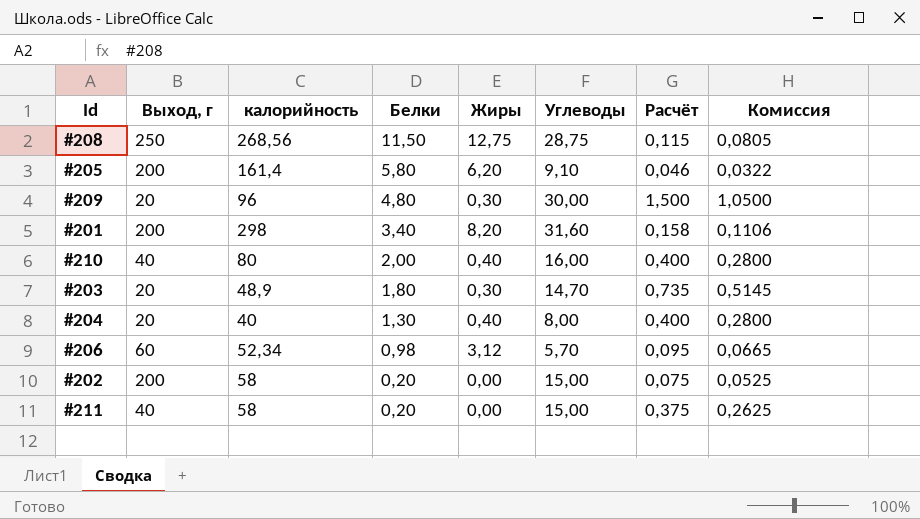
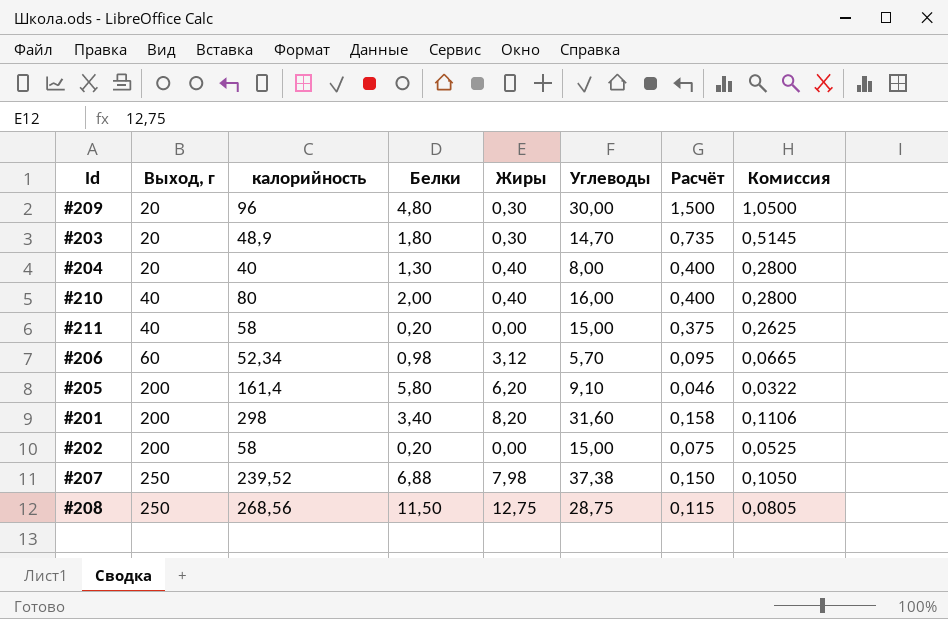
row order: Белки descending -> Выход, г ascending
row #207: none -> 250 | 239,52 | 6,88 | 7,98 | 37,38 | 0,150 | 0,1050

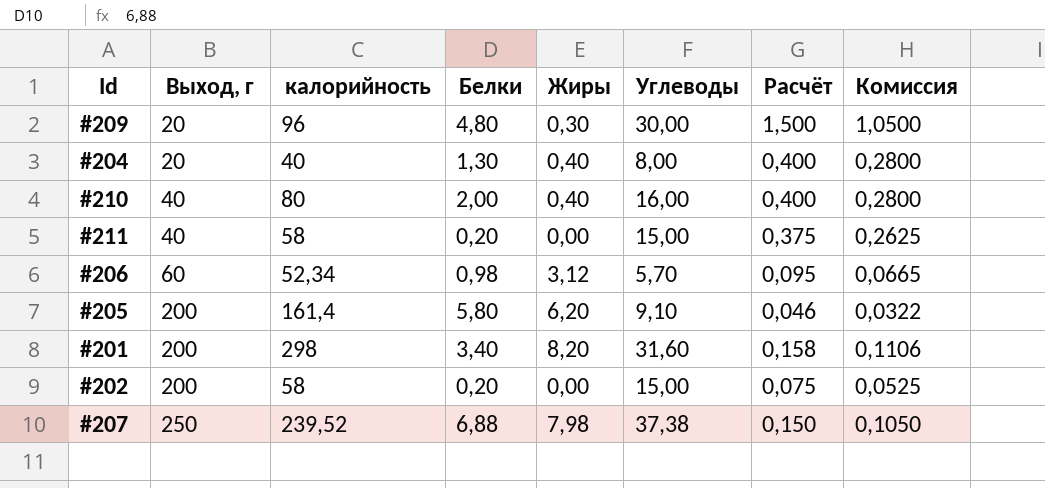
row #203: 20 | 48,9 | 1,80 | 0,30 | 14,70 | 0,735 | 0,5145 -> none
row #208: 250 | 268,56 | 11,50 | 12,75 | 28,75 | 0,115 | 0,0805 -> none

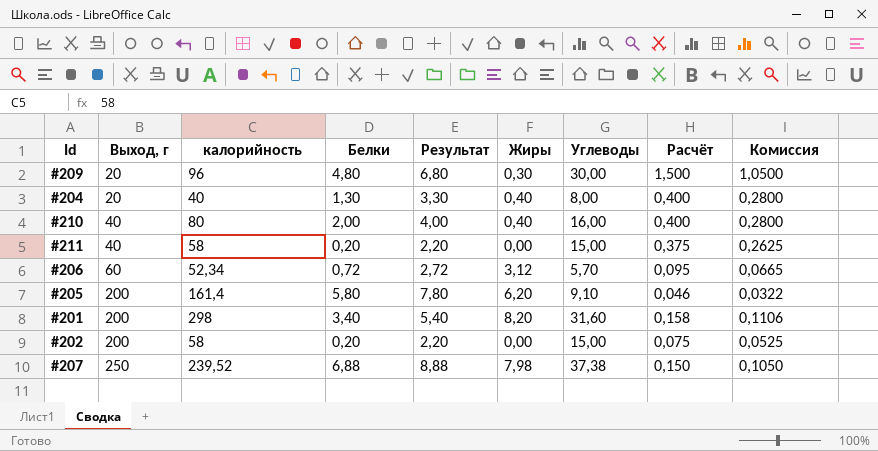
column Результат | formula: none -> [Белки] + 2
#206 | Белки: 0,98 -> 0,72

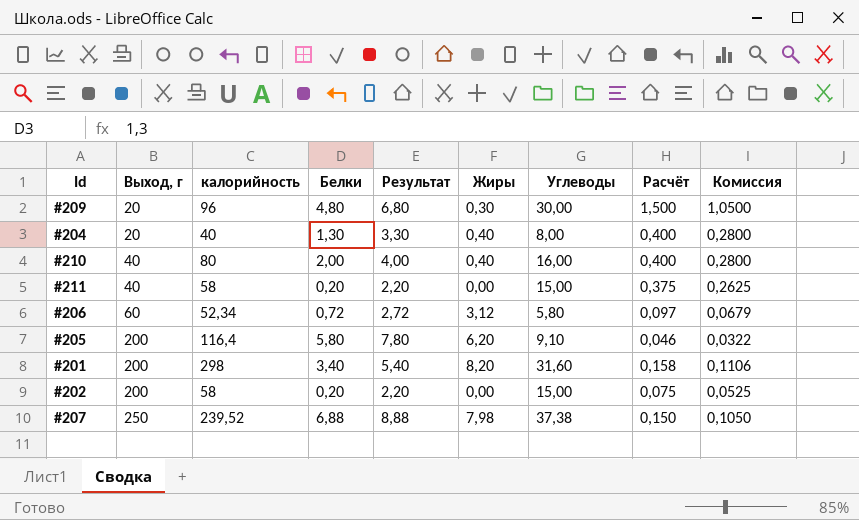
#206 | Углеводы: 5,70 -> 5,80
#206 | Расчёт: 0,095 -> 0,097
#206 | Комиссия: 0,0665 -> 0,0679
#205 | калорийность: 161,4 -> 116,4

